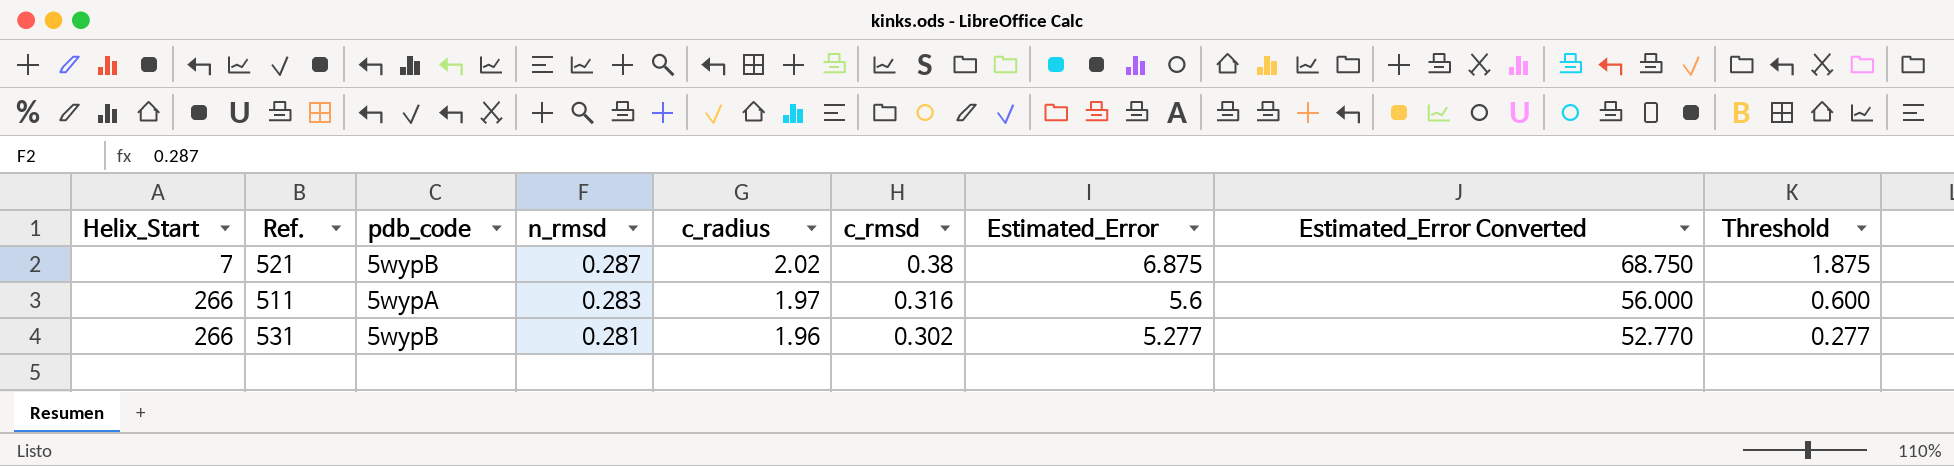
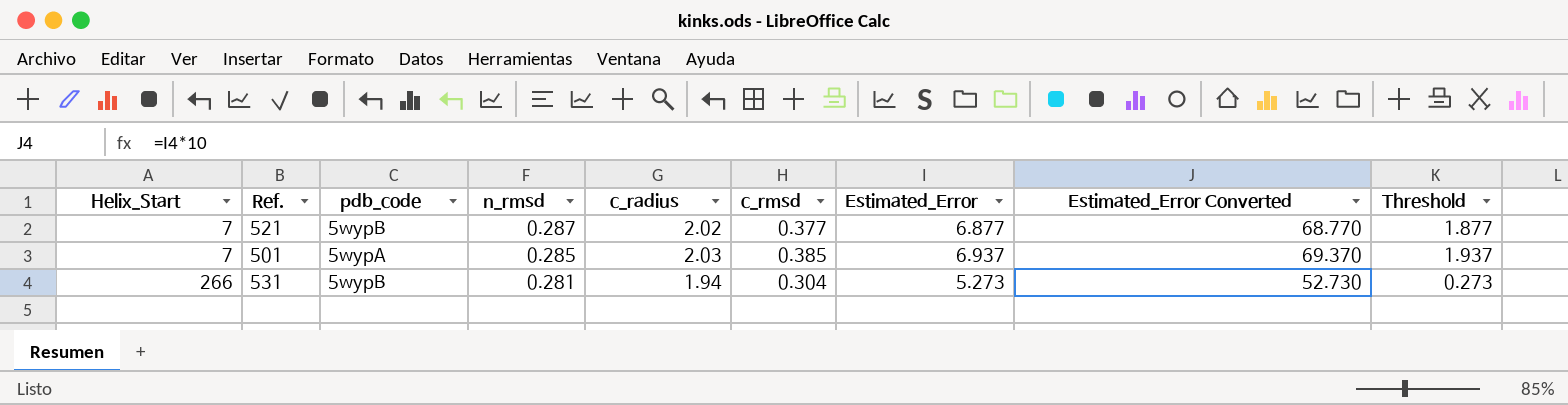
row 511: 266 | 5wypA | 0.283 | 1.97 | 0.316 | 5.6 | 56.000 | 0.600 -> none
521 | c_rmsd: 0.38 -> 0.377
521 | Estimated_Error: 6.875 -> 6.877
521 | Estimated_Error Converted: 68.750 -> 68.770
521 | Threshold: 1.875 -> 1.877
row 501: none -> 7 | 5wypA | 0.285 | 2.03 | 0.385 | 6.937 | 69.370 | 1.937
531 | c_radius: 1.96 -> 1.94
531 | c_rmsd: 0.302 -> 0.304
531 | Estimated_Error: 5.277 -> 5.273
531 | Estimated_Error Converted: 52.770 -> 52.730
531 | Threshold: 0.277 -> 0.273

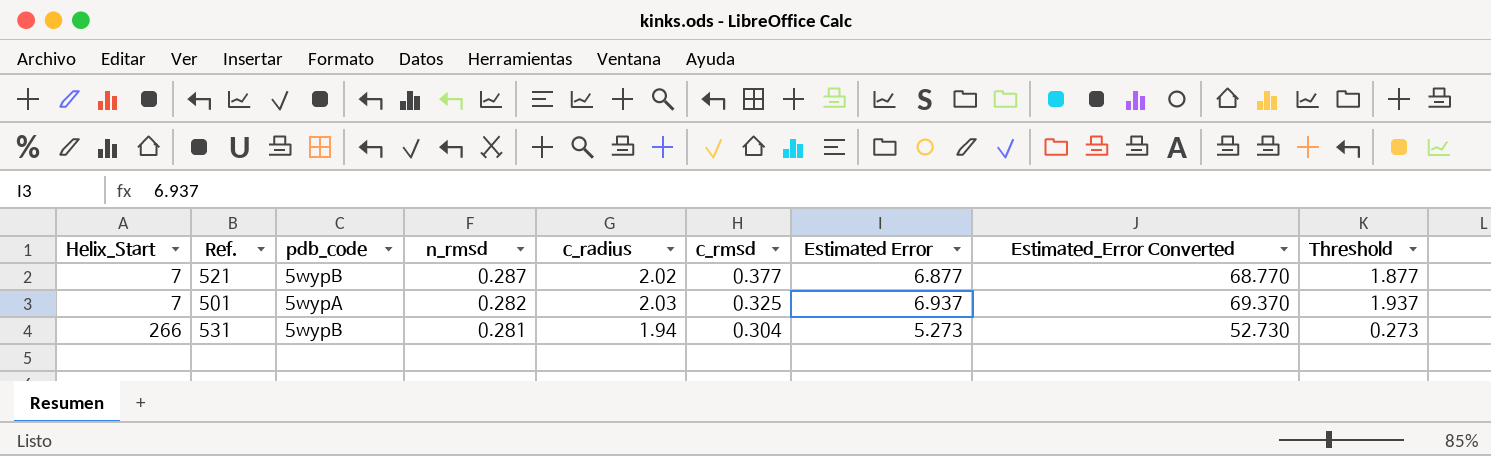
column name: Estimated_Error -> Estimated Error
501 | n_rmsd: 0.285 -> 0.282
501 | c_rmsd: 0.385 -> 0.325

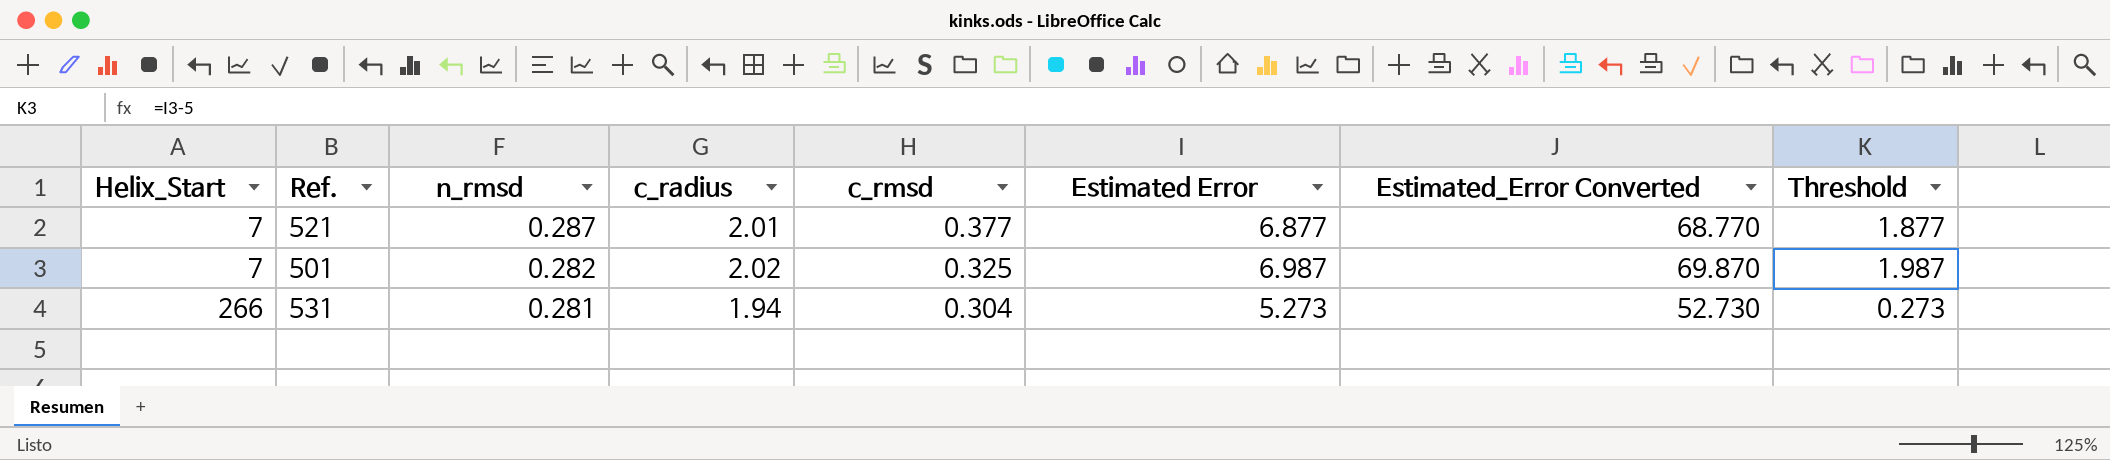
column pdb_code | position: 3 -> none
521 | c_radius: 2.02 -> 2.01
501 | c_radius: 2.03 -> 2.02
501 | Estimated Error: 6.937 -> 6.987
501 | Estimated_Error Converted: 69.370 -> 69.870
501 | Threshold: 1.937 -> 1.987

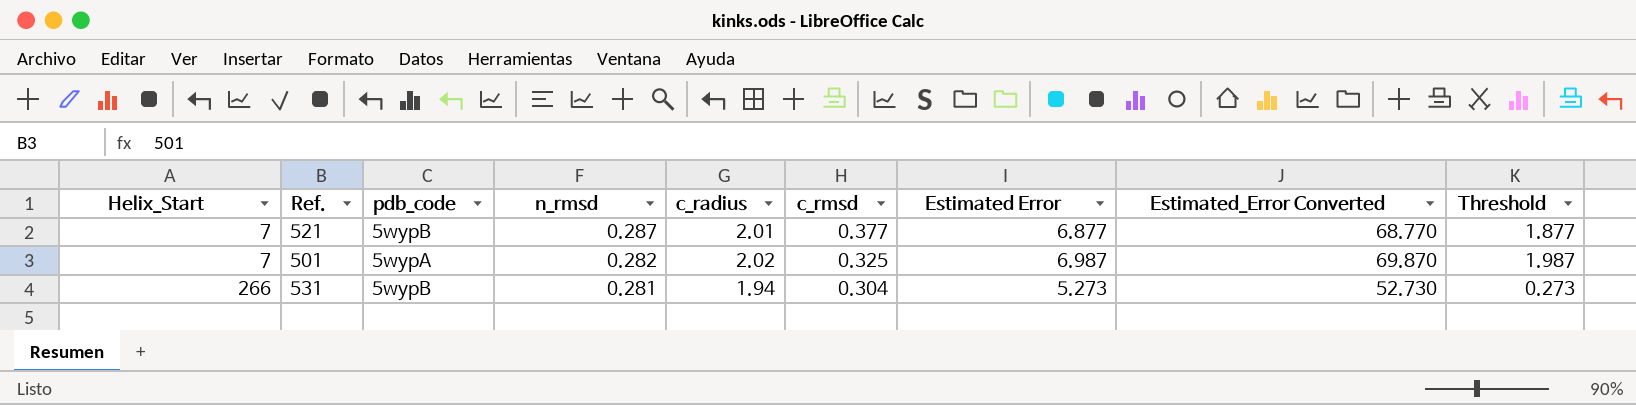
column pdb_code | position: none -> 3

